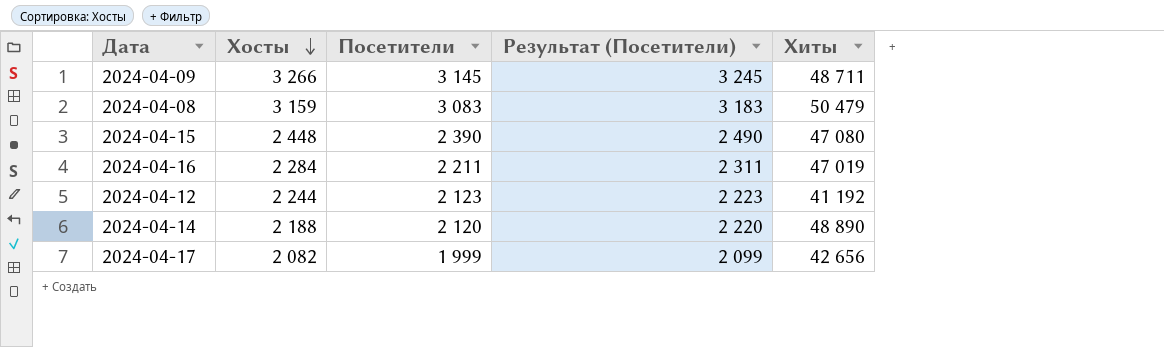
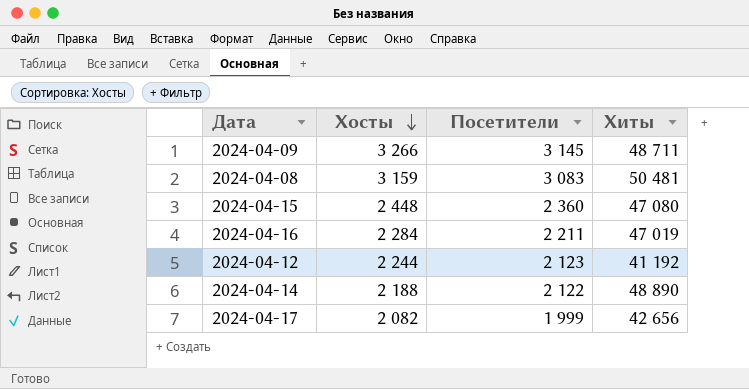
column Результат (Посетители) | formula: [Посетители] + 100 -> none
2024-04-08 | Хиты: 50 479 -> 50 481
2024-04-15 | Посетители: 2 390 -> 2 360
2024-04-14 | Посетители: 2 120 -> 2 122

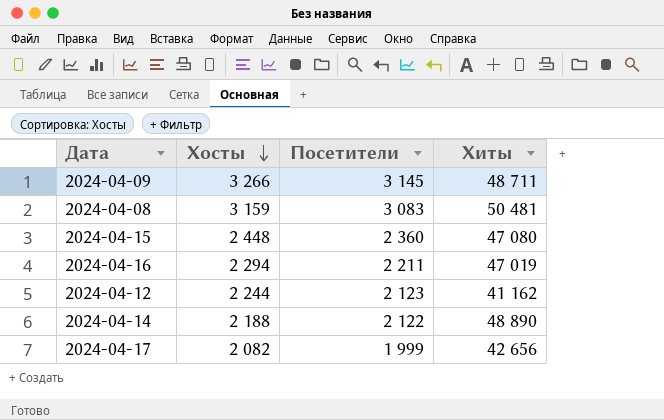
2024-04-16 | Хосты: 2 284 -> 2 294
2024-04-12 | Хиты: 41 192 -> 41 162

